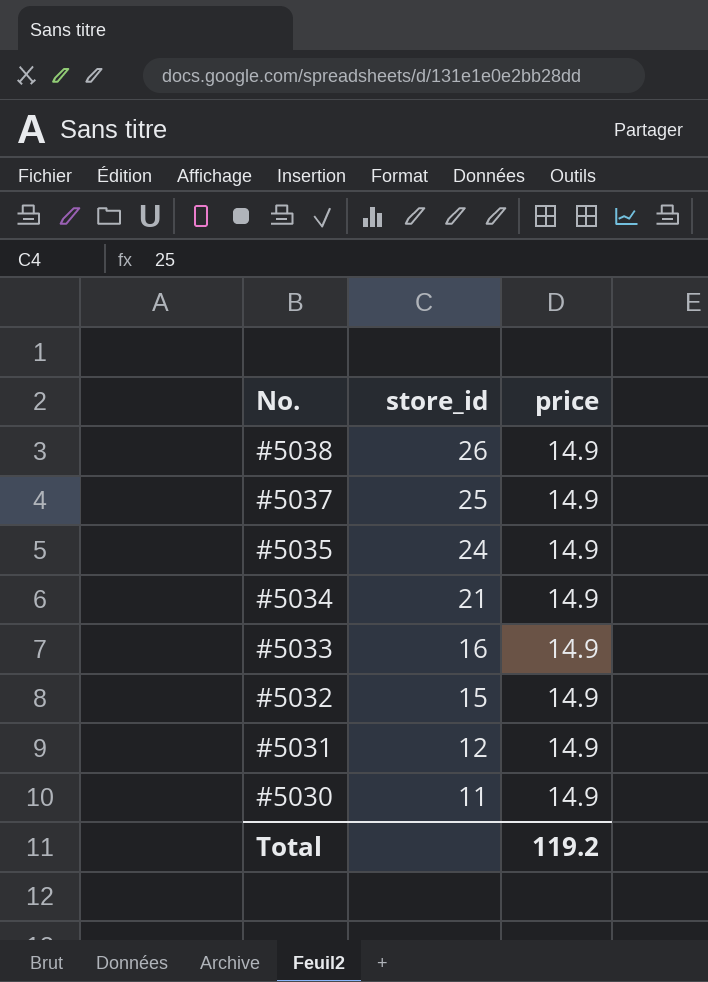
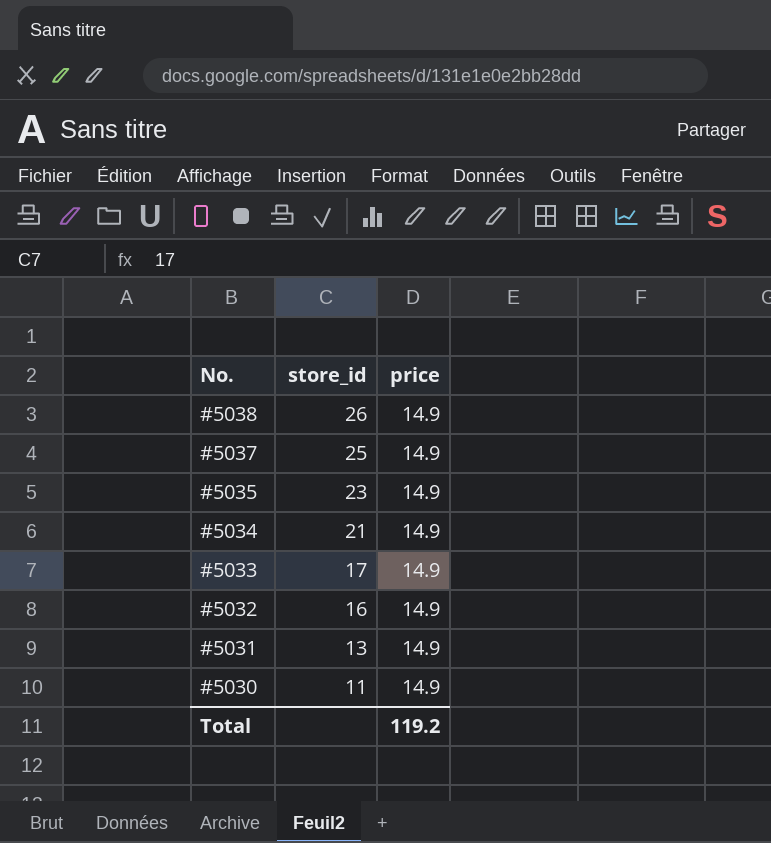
#5035 | store_id: 24 -> 23
#5033 | store_id: 16 -> 17
#5032 | store_id: 15 -> 16
#5031 | store_id: 12 -> 13

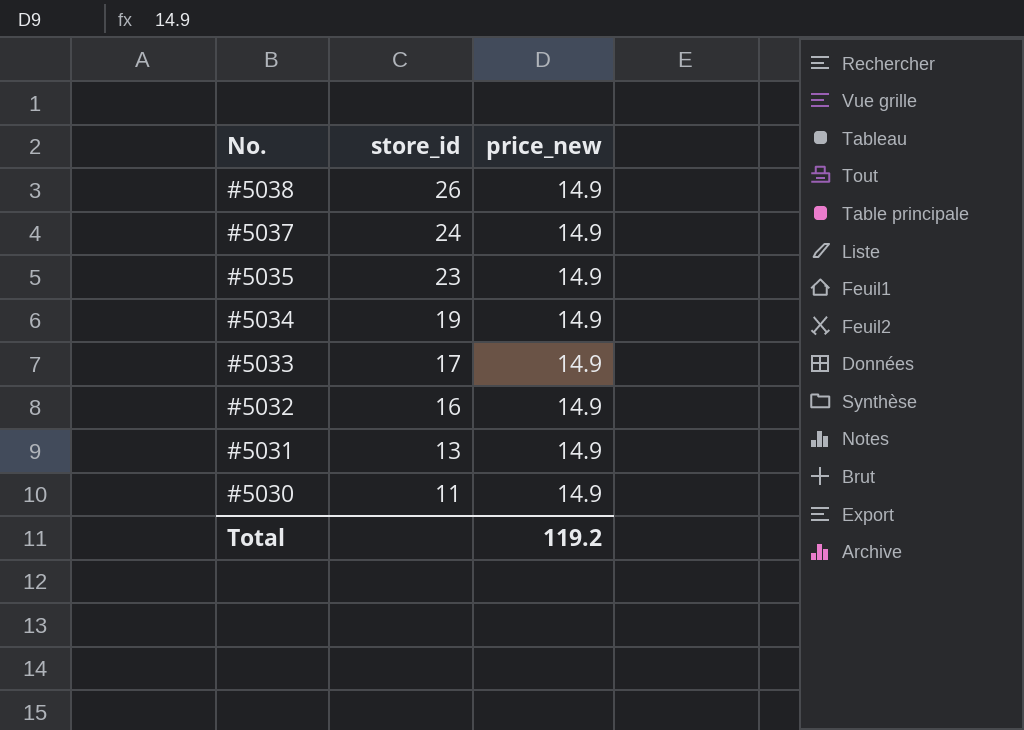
column name: price -> price_new
#5037 | store_id: 25 -> 24
#5034 | store_id: 21 -> 19

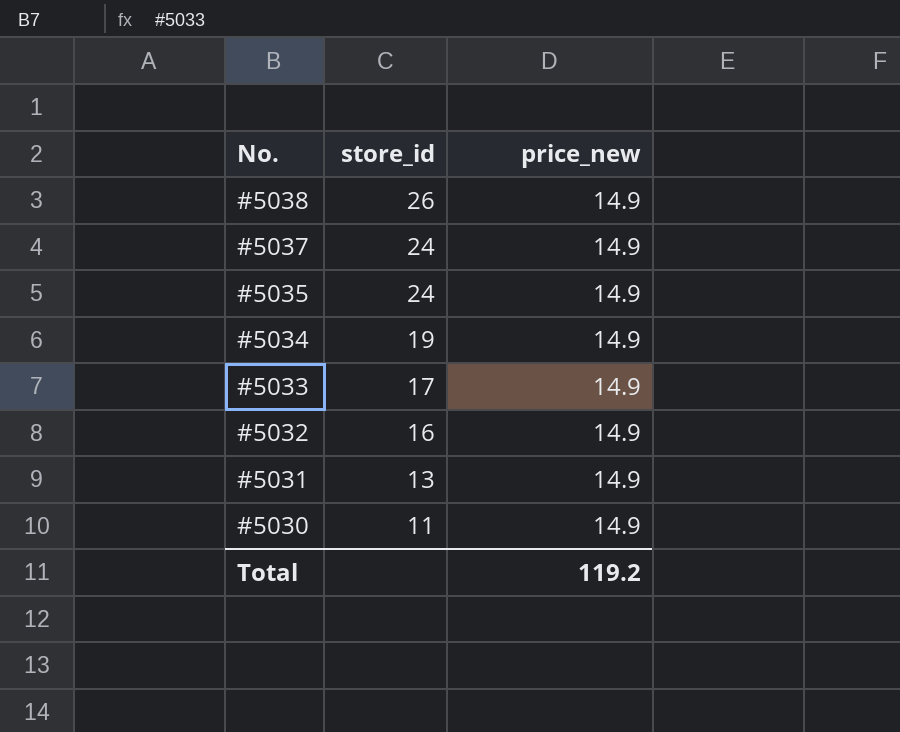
#5035 | store_id: 23 -> 24

